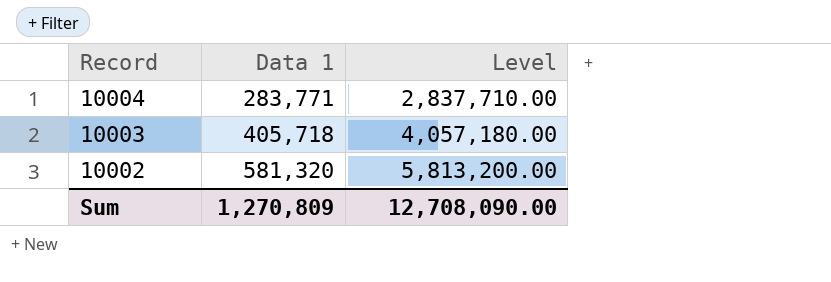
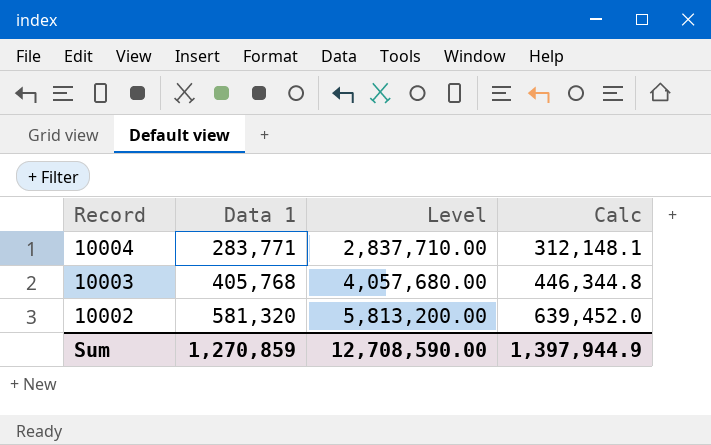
column Calc | formula: none -> [Data 1] * 1.1
10003 | Data 1: 405,718 -> 405,768
10003 | Level: 4,057,180.00 -> 4,057,680.00
Sum | Data 1: 1,270,809 -> 1,270,859
Sum | Level: 12,708,090.00 -> 12,708,590.00

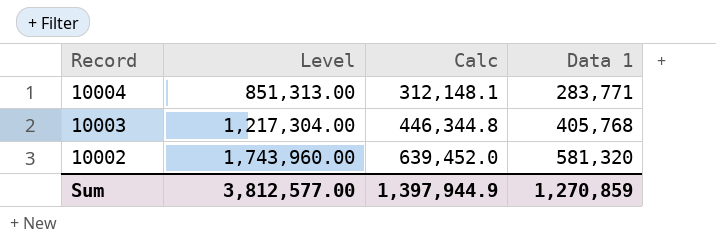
column Level | formula: [Data 1] * 10 -> [Data 1] * 3
column Data 1 | position: 2 -> 4
Sum | Level: 12,708,590.00 -> 3,812,577.00

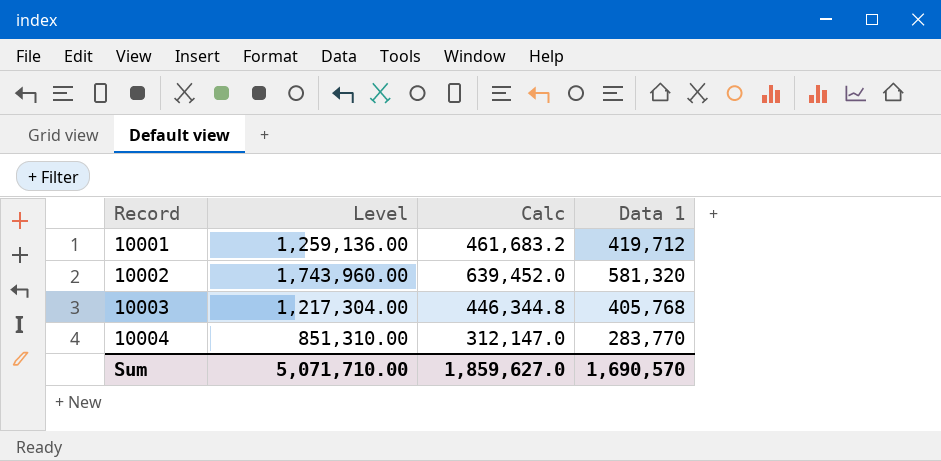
row order: Record descending -> Record ascending
row 10001: none -> 1,259,136.00 | 461,683.2 | 419,712
10004 | Level: 851,313.00 -> 851,310.00
10004 | Calc: 312,148.1 -> 312,147.0
10004 | Data 1: 283,771 -> 283,770
Sum | Level: 3,812,577.00 -> 5,071,710.00
Sum | Calc: 1,397,944.9 -> 1,859,627.0
Sum | Data 1: 1,270,859 -> 1,690,570

